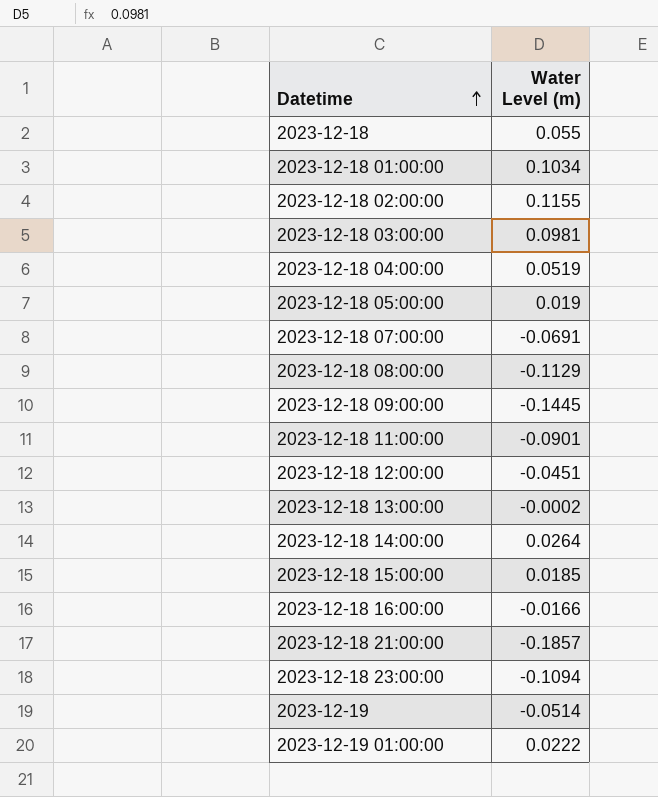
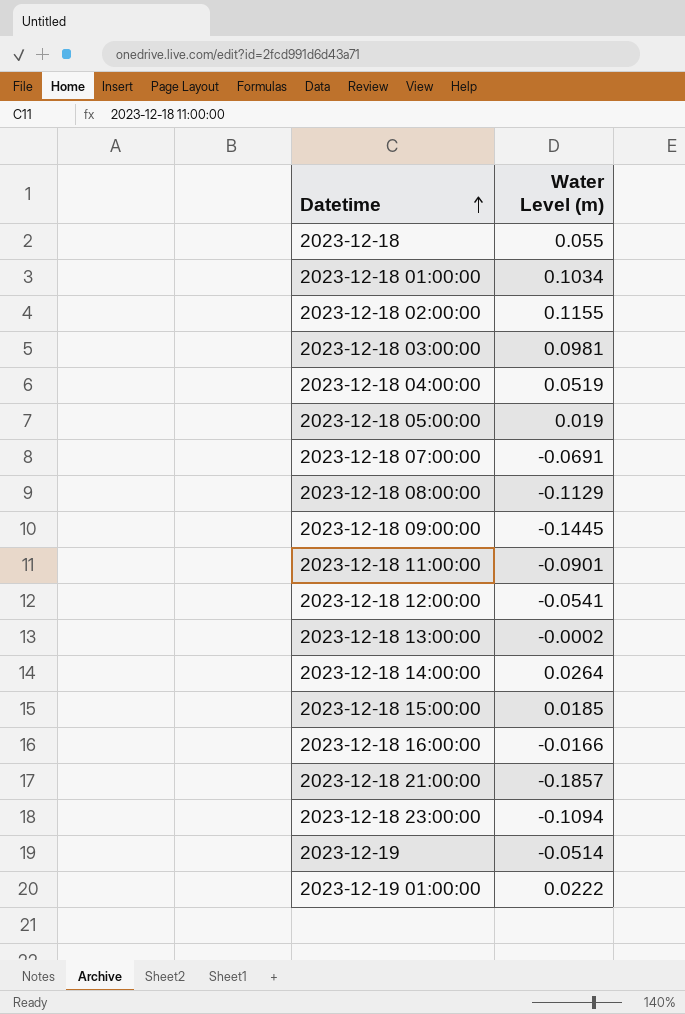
2023-12-18 12:00:00 | Water Level (m): -0.0451 -> -0.0541

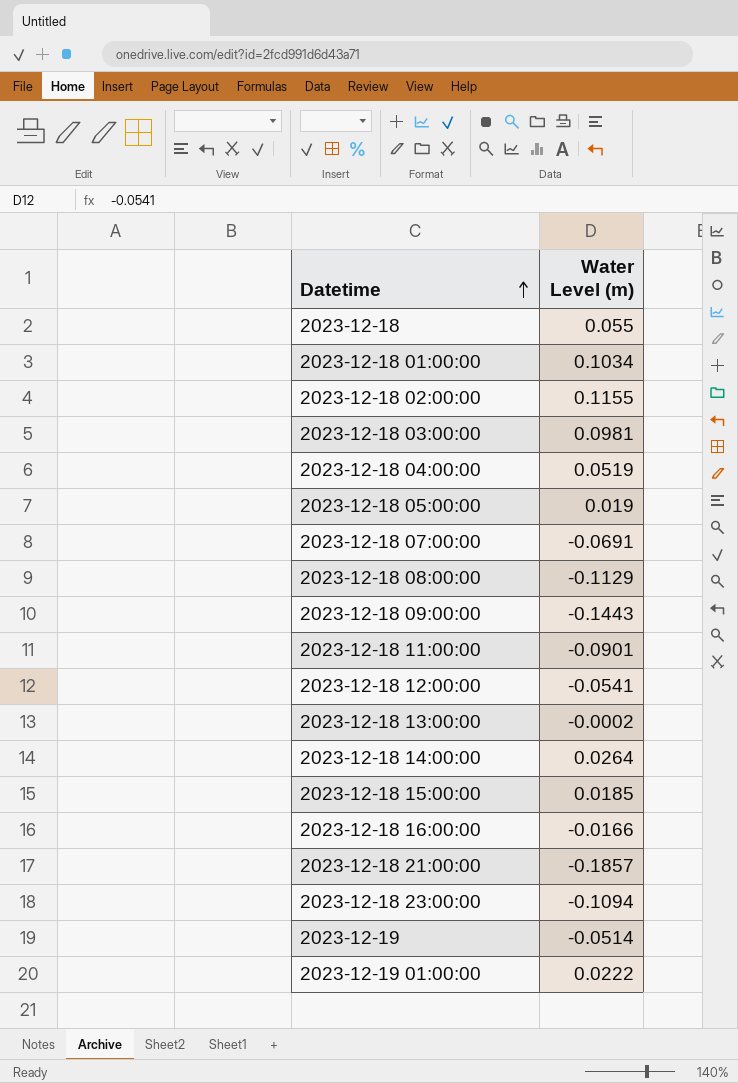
2023-12-18 09:00:00 | Water Level (m): -0.1445 -> -0.1443

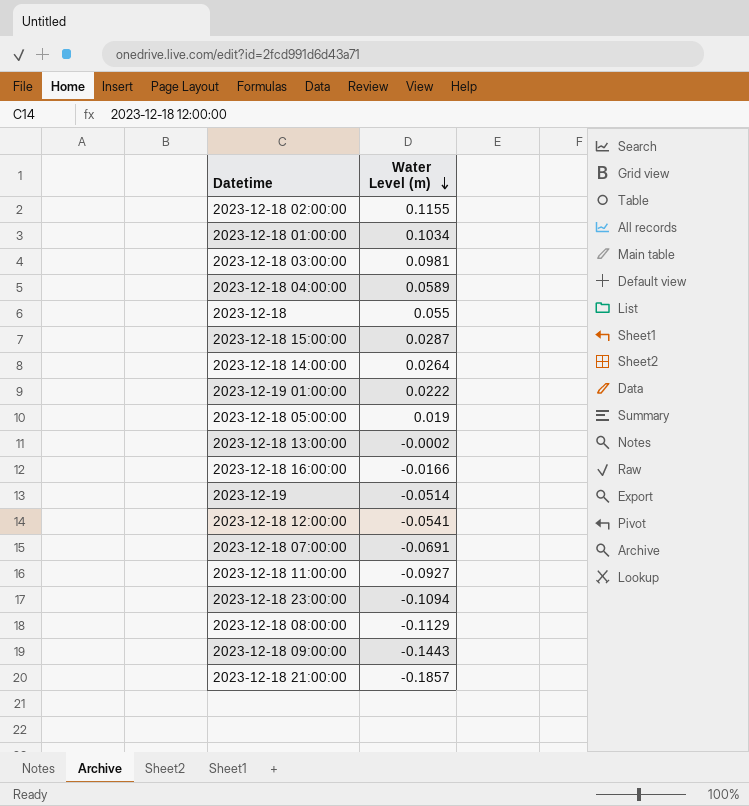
row order: Datetime ascending -> Water Level (m) descending
2023-12-18 04:00:00 | Water Level (m): 0.0519 -> 0.0589
2023-12-18 15:00:00 | Water Level (m): 0.0185 -> 0.0287
2023-12-18 11:00:00 | Water Level (m): -0.0901 -> -0.0927

